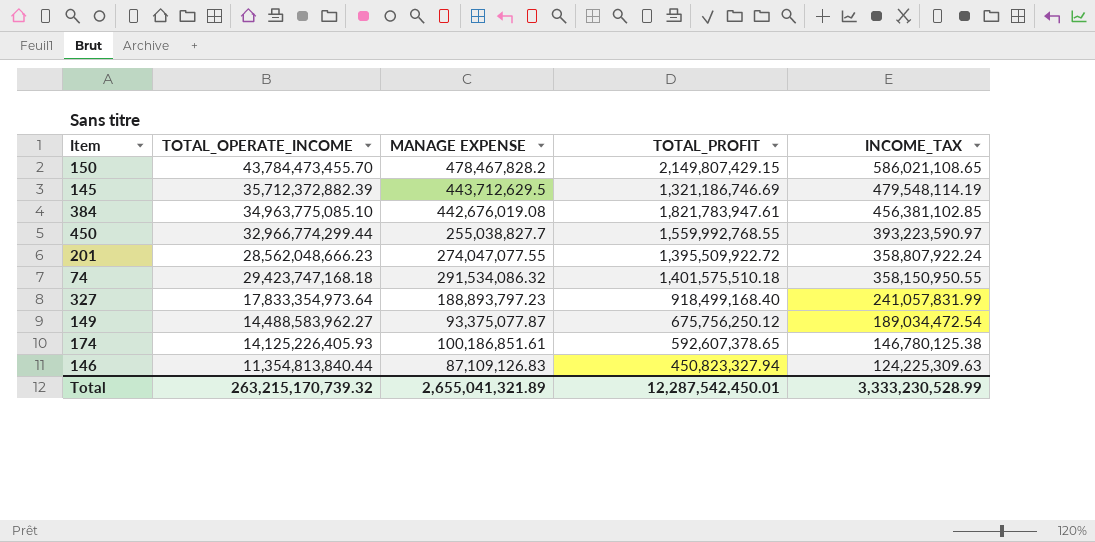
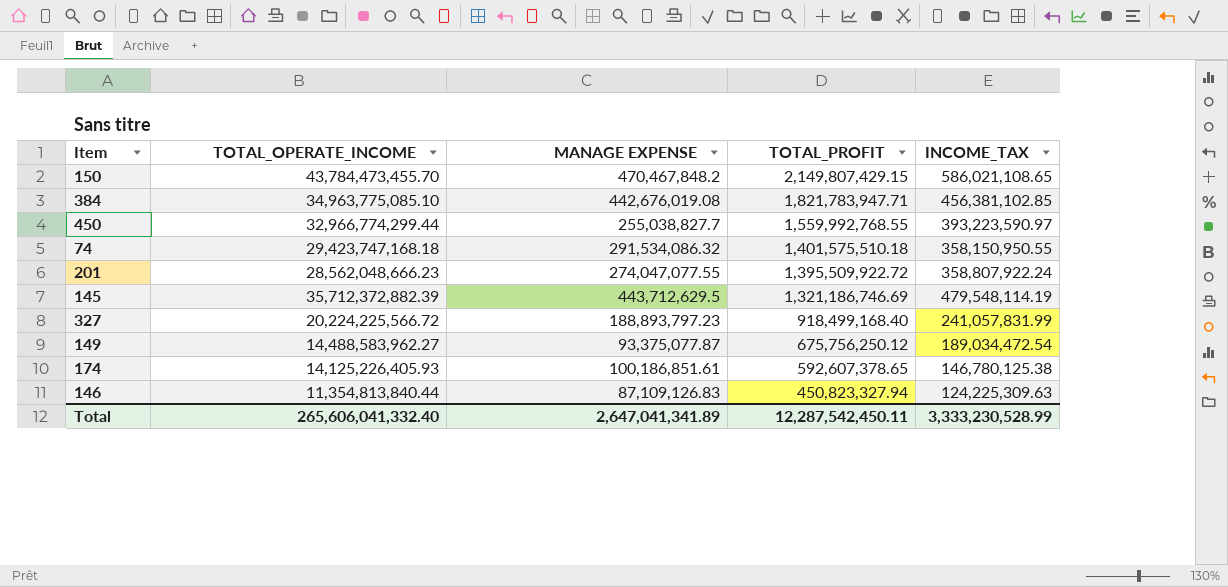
row order: INCOME_TAX descending -> TOTAL_PROFIT descending
150 | MANAGE EXPENSE: 478,467,828.2 -> 470,467,848.2
384 | TOTAL_PROFIT: 1,821,783,947.61 -> 1,821,783,947.71
327 | TOTAL_OPERATE_INCOME: 17,833,354,973.64 -> 20,224,225,566.72
Total | TOTAL_OPERATE_INCOME: 263,215,170,739.32 -> 265,606,041,332.40
Total | MANAGE EXPENSE: 2,655,041,321.89 -> 2,647,041,341.89
Total | TOTAL_PROFIT: 12,287,542,450.01 -> 12,287,542,450.11

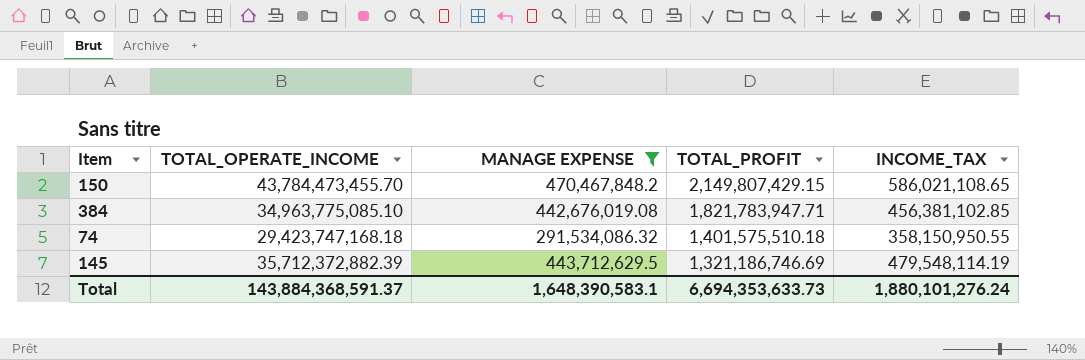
filter: none -> MANAGE EXPENSE >= 291,534,086.32
Total | TOTAL_OPERATE_INCOME: 265,606,041,332.40 -> 143,884,368,591.37
Total | MANAGE EXPENSE: 2,647,041,341.89 -> 1,648,390,583.1
Total | TOTAL_PROFIT: 12,287,542,450.11 -> 6,694,353,633.73
Total | INCOME_TAX: 3,333,230,528.99 -> 1,880,101,276.24

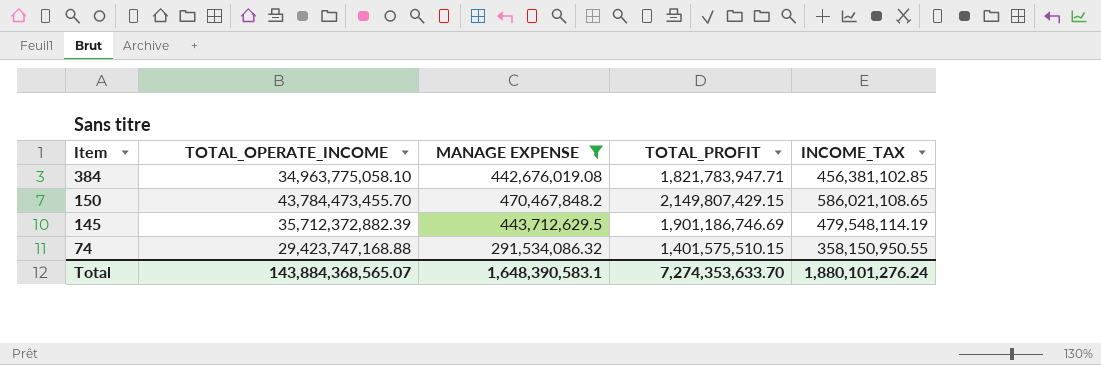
row order: TOTAL_PROFIT descending -> Item descending
384 | TOTAL_OPERATE_INCOME: 34,963,775,085.10 -> 34,963,775,058.10
145 | TOTAL_PROFIT: 1,321,186,746.69 -> 1,901,186,746.69
74 | TOTAL_OPERATE_INCOME: 29,423,747,168.18 -> 29,423,747,168.88
74 | TOTAL_PROFIT: 1,401,575,510.18 -> 1,401,575,510.15
Total | TOTAL_OPERATE_INCOME: 143,884,368,591.37 -> 143,884,368,565.07
Total | TOTAL_PROFIT: 6,694,353,633.73 -> 7,274,353,633.70

